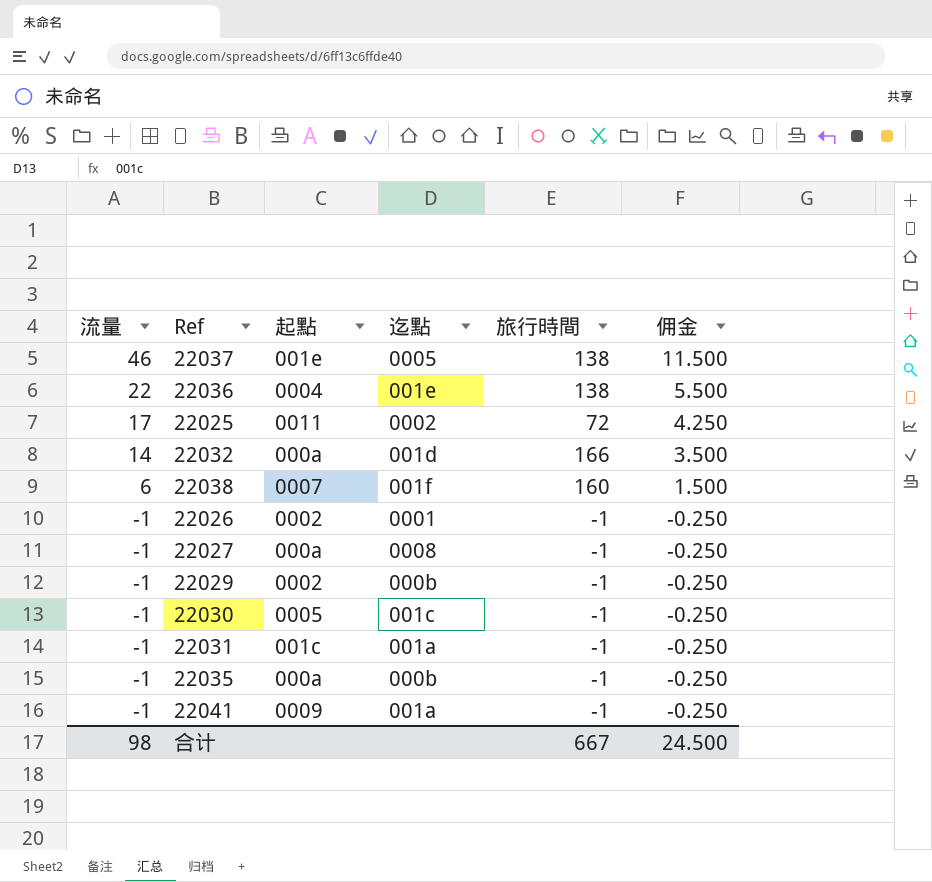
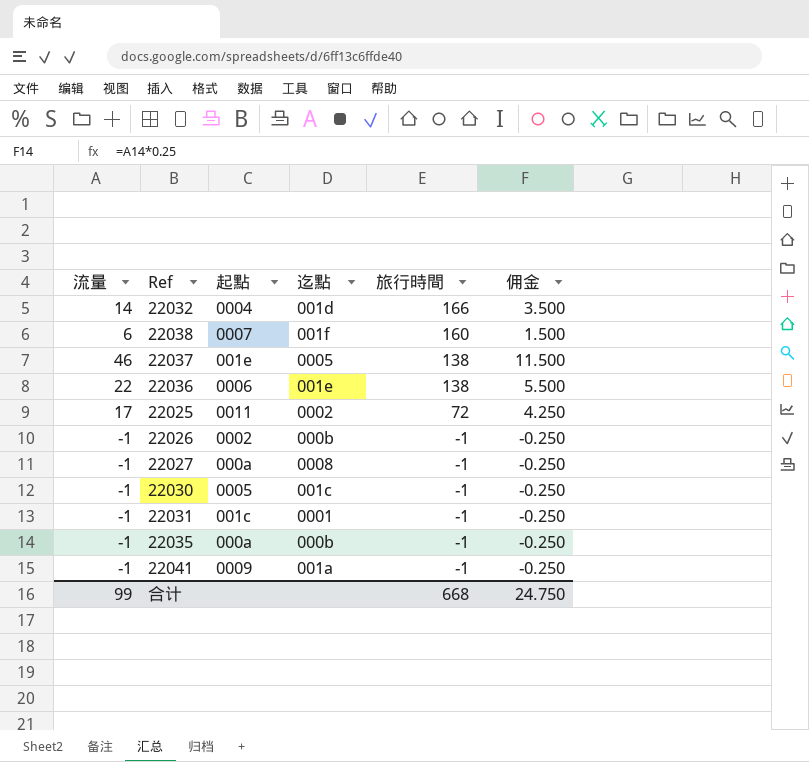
row order: 流量 descending -> 旅行時間 descending
row 22029: -1 | 0002 | 000b | -1 | -0.250 -> none
22032 | 起點: 000a -> 0004
22036 | 起點: 0004 -> 0006
22026 | 迄點: 0001 -> 000b
22031 | 迄點: 001a -> 0001
合计 | 流量: 98 -> 99
合计 | 旅行時間: 667 -> 668
合计 | 佣金: 24.500 -> 24.750

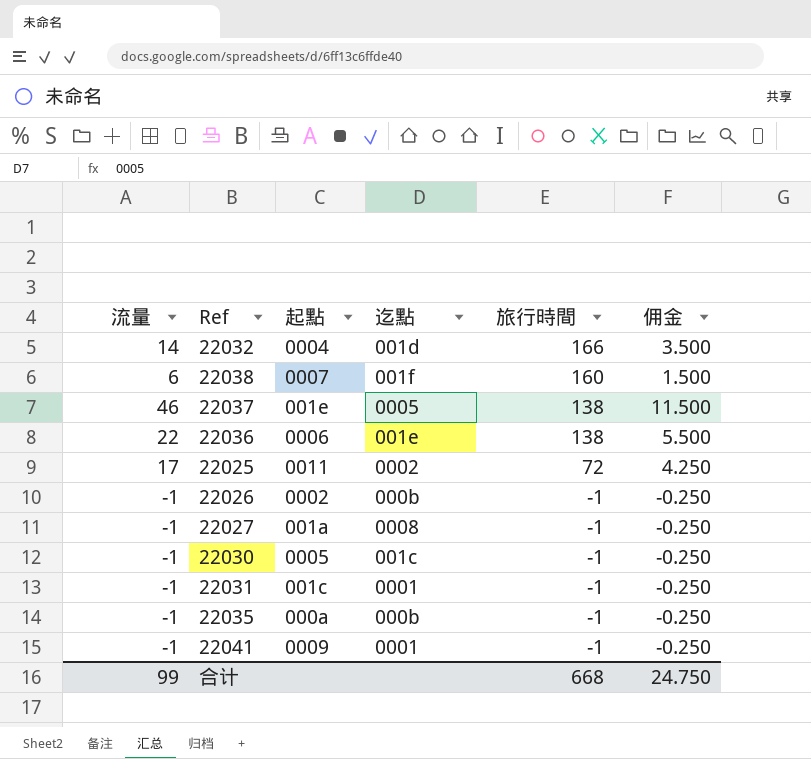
22027 | 起點: 000a -> 001a
22041 | 迄點: 001a -> 0001

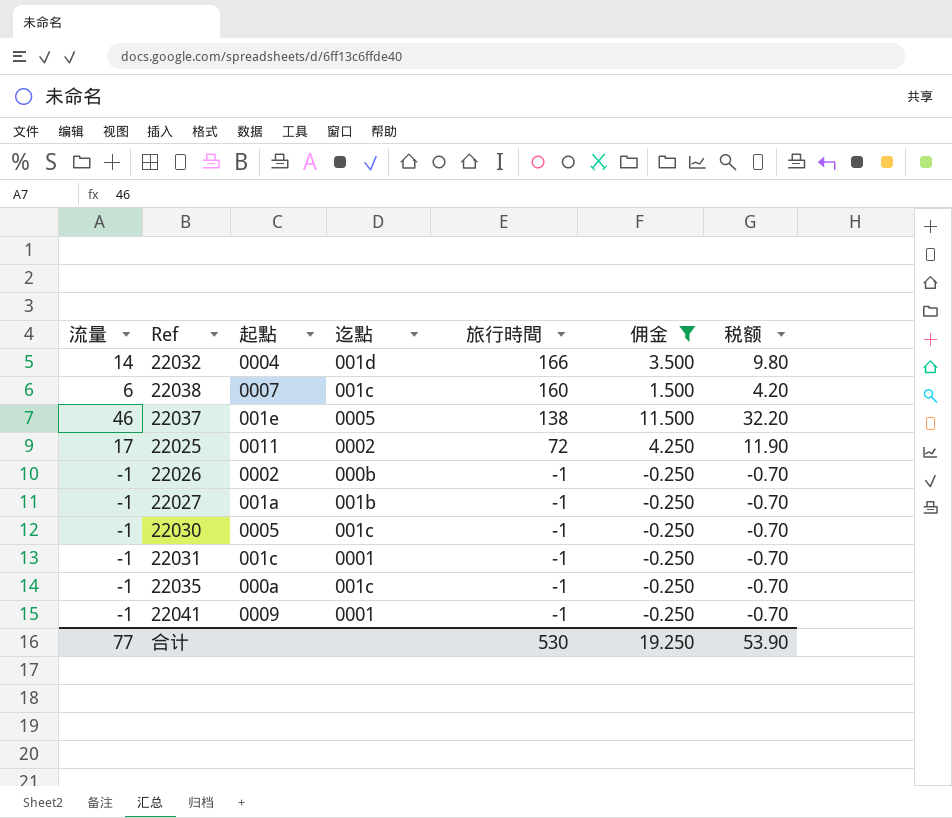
filter: none -> 佣金 != 5.500
column 税额 | formula: none -> [流量] * 0.7
22038 | 迄點: 001f -> 001c
22027 | 迄點: 0008 -> 001b
22035 | 迄點: 000b -> 001c
合计 | 流量: 99 -> 77
合计 | 旅行時間: 668 -> 530
合计 | 佣金: 24.750 -> 19.250

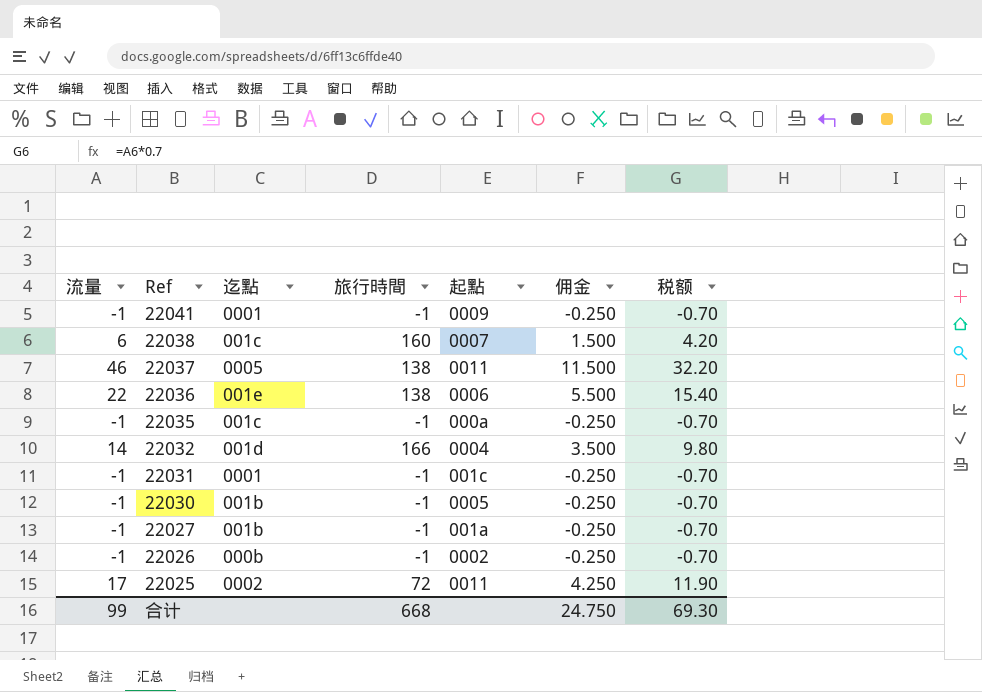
filter: 佣金 != 5.500 -> none
row order: 旅行時間 descending -> Ref descending
column 起點 | position: 3 -> 5
22037 | 起點: 001e -> 0011
22030 | 迄點: 001c -> 001b
合计 | 流量: 77 -> 99
合计 | 旅行時間: 530 -> 668
合计 | 佣金: 19.250 -> 24.750
合计 | 税额: 53.90 -> 69.30

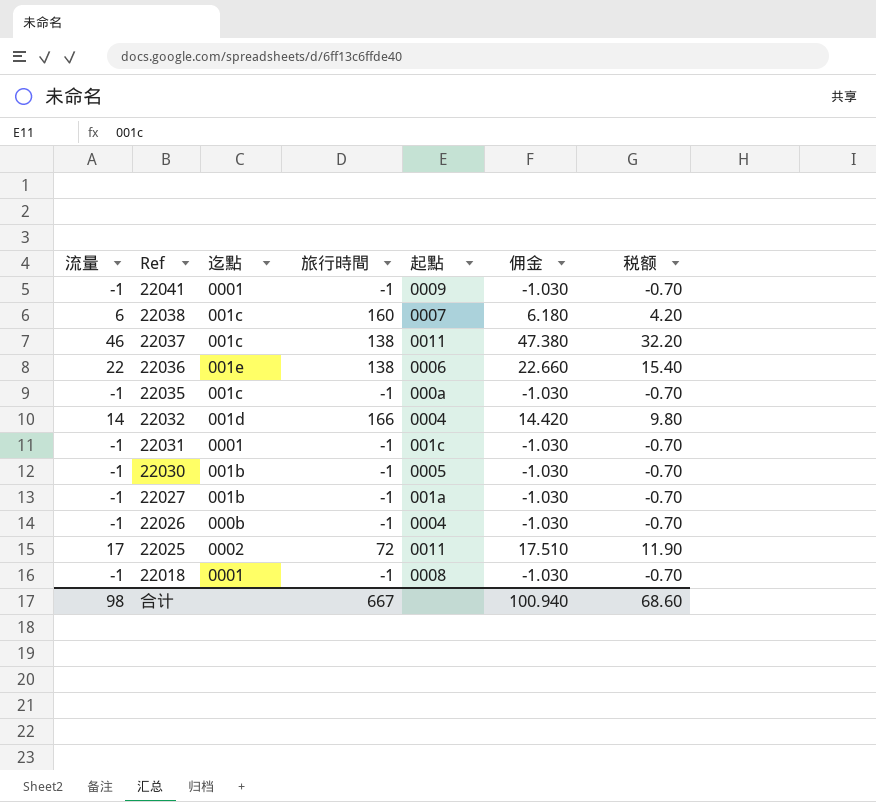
column 佣金 | formula: [流量] * 0.25 -> [流量] * 1.03
22037 | 迄點: 0005 -> 001c
22026 | 起點: 0002 -> 0004
row 22018: none -> -1 | 0001 | -1 | 0008 | -1.030 | -0.70
合计 | 流量: 99 -> 98
合计 | 旅行時間: 668 -> 667
合计 | 佣金: 24.750 -> 100.940
合计 | 税额: 69.30 -> 68.60

